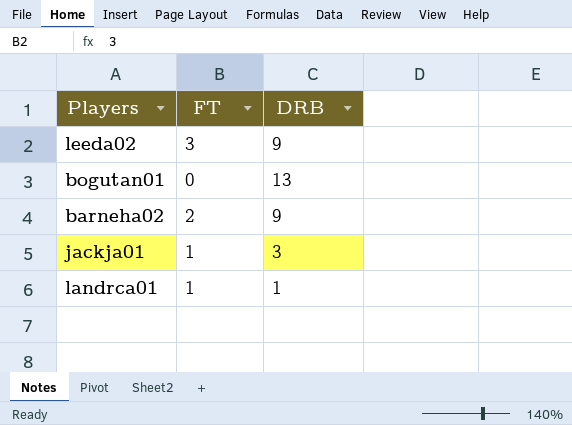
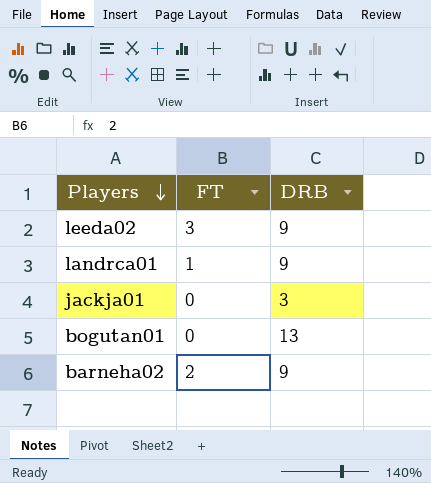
row order: none -> Players descending
landrca01 | DRB: 1 -> 9
jackja01 | FT: 1 -> 0

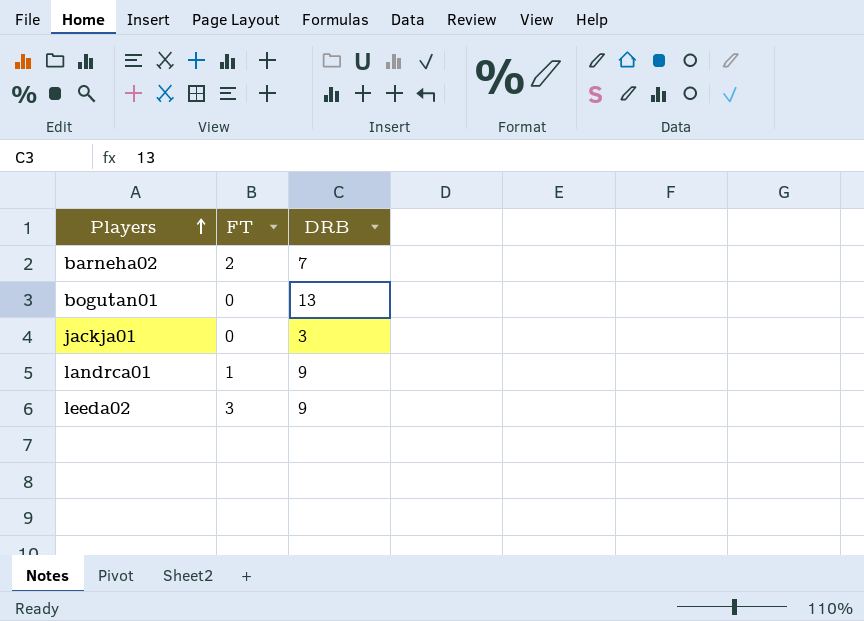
row order: Players descending -> Players ascending
barneha02 | DRB: 9 -> 7

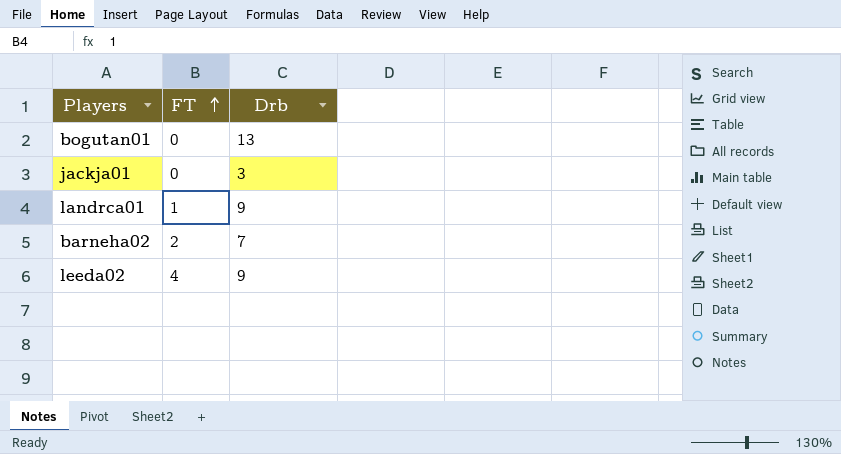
row order: Players ascending -> FT ascending
column name: DRB -> Drb
leeda02 | FT: 3 -> 4

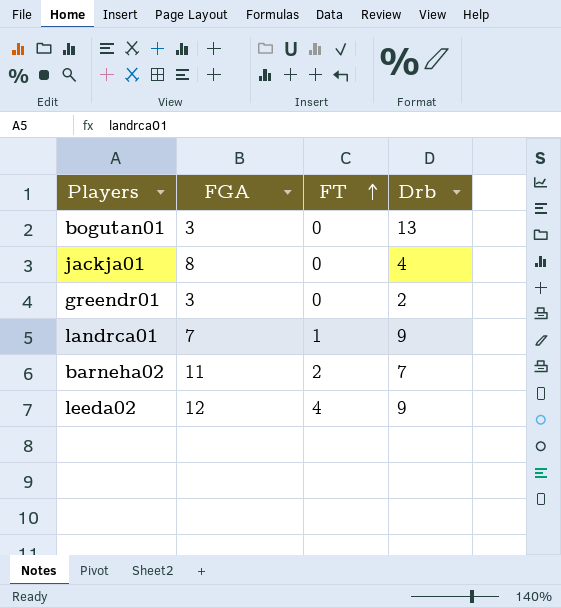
column FGA | position: none -> 2
jackja01 | Drb: 3 -> 4
row greendr01: none -> 3 | 0 | 2

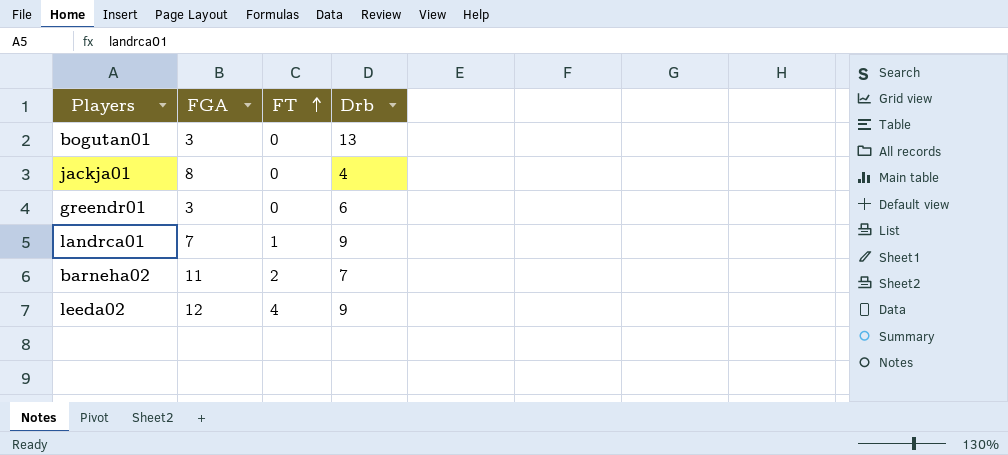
greendr01 | Drb: 2 -> 6

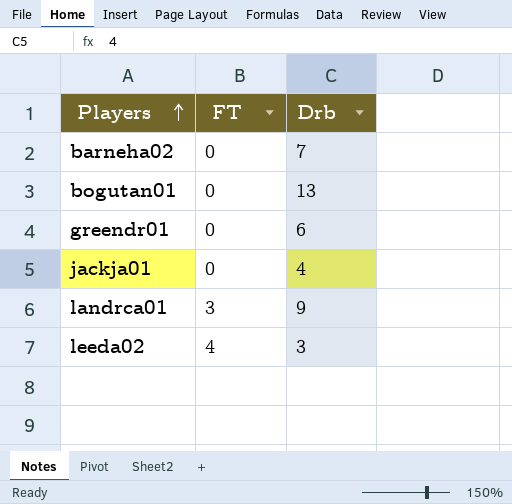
row order: FT ascending -> Players ascending
column FGA | position: 2 -> none
barneha02 | FT: 2 -> 0
landrca01 | FT: 1 -> 3
leeda02 | Drb: 9 -> 3

